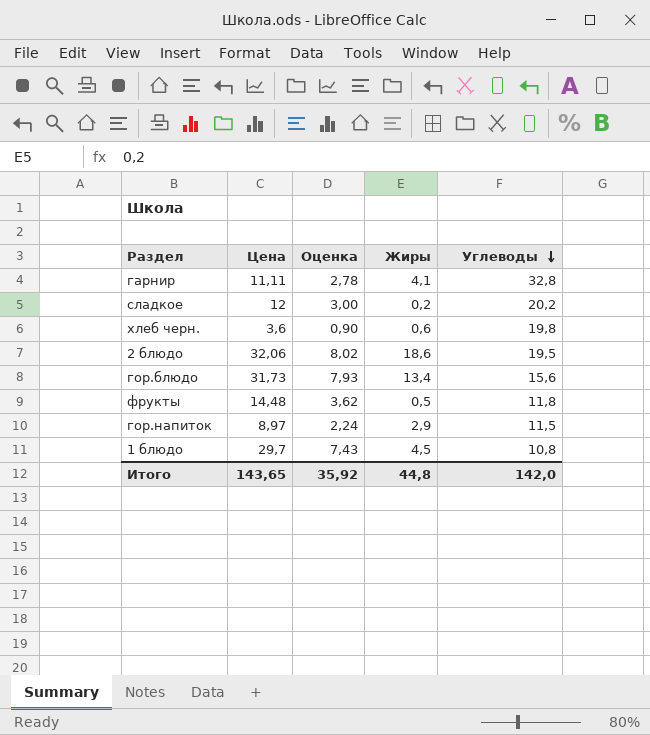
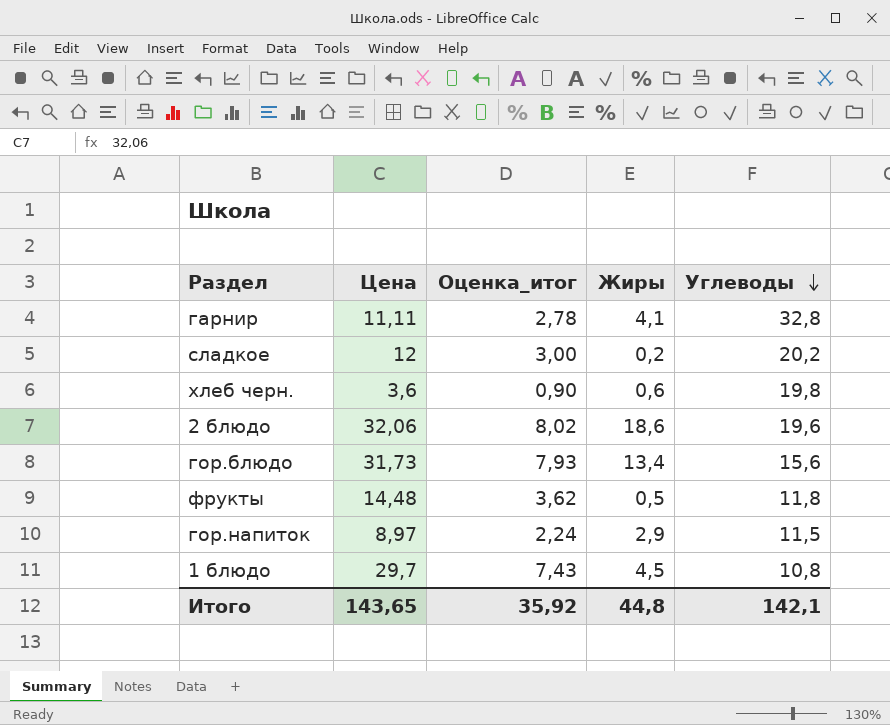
column name: Оценка -> Оценка_итог
2 блюдо | Углеводы: 19,5 -> 19,6
Итого | Углеводы: 142,0 -> 142,1

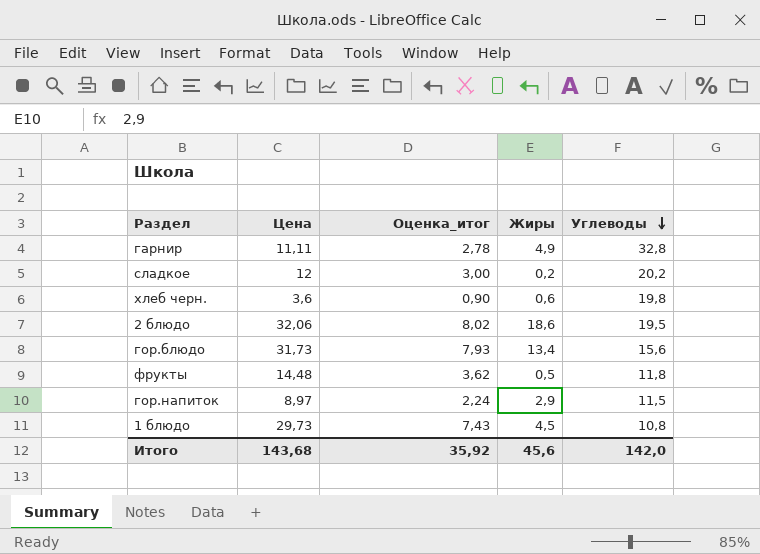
гарнир | Жиры: 4,1 -> 4,9
2 блюдо | Углеводы: 19,6 -> 19,5
1 блюдо | Цена: 29,7 -> 29,73
Итого | Цена: 143,65 -> 143,68
Итого | Жиры: 44,8 -> 45,6
Итого | Углеводы: 142,1 -> 142,0

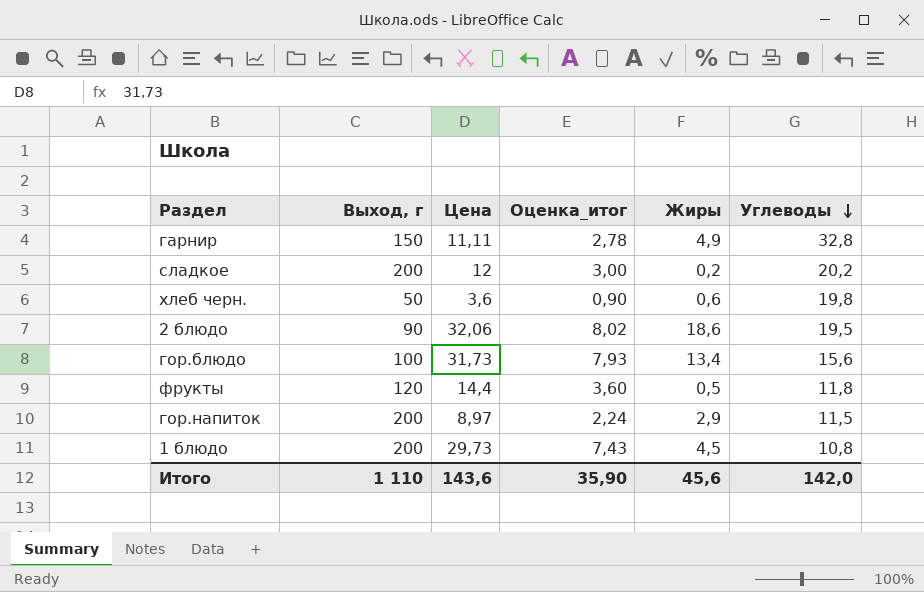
column Выход, г | position: none -> 2
фрукты | Цена: 14,48 -> 14,4
фрукты | Оценка_итог: 3,62 -> 3,60
Итого | Цена: 143,68 -> 143,6
Итого | Оценка_итог: 35,92 -> 35,90

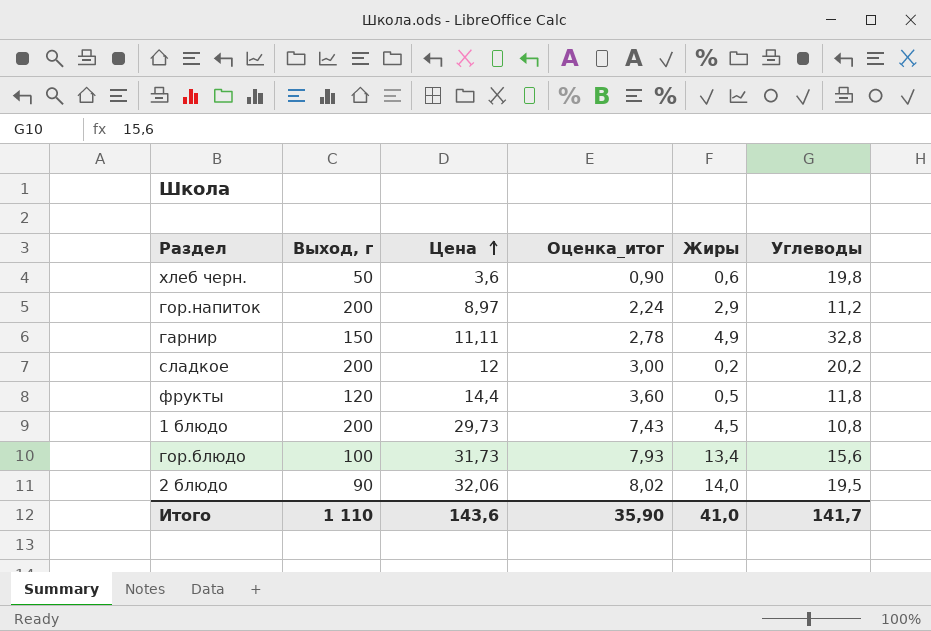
row order: Углеводы descending -> Цена ascending
гор.напиток | Углеводы: 11,5 -> 11,2
2 блюдо | Жиры: 18,6 -> 14,0
Итого | Жиры: 45,6 -> 41,0
Итого | Углеводы: 142,0 -> 141,7

